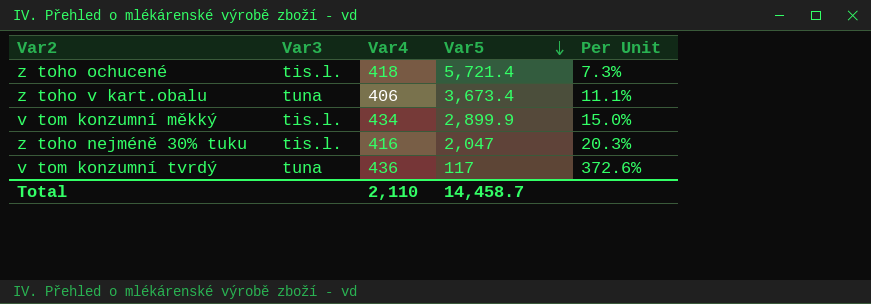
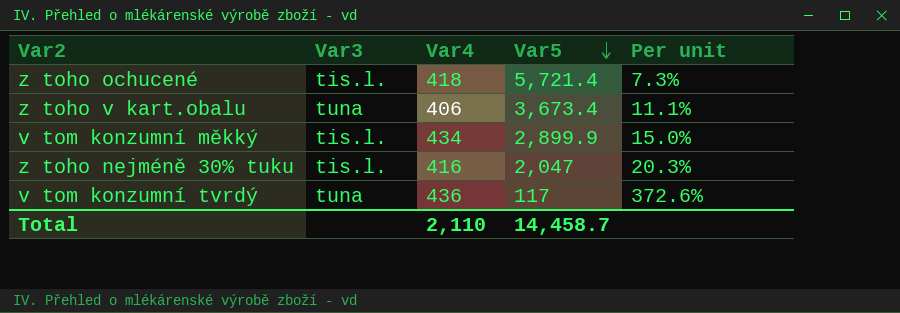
column name: Per Unit -> Per unit

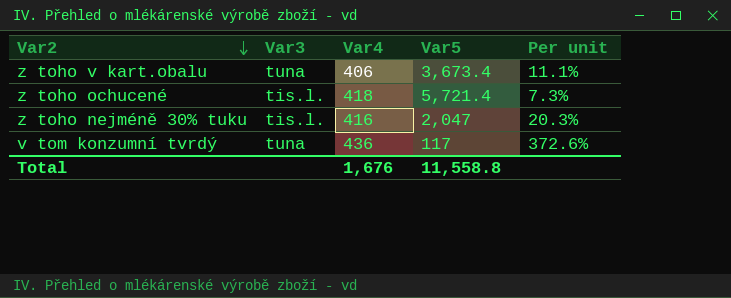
row order: Var5 descending -> Var2 descending
row v tom konzumní měkký: tis.l. | 434 | 2,899.9 | 15.0% -> none
Total | Var4: 2,110 -> 1,676
Total | Var5: 14,458.7 -> 11,558.8

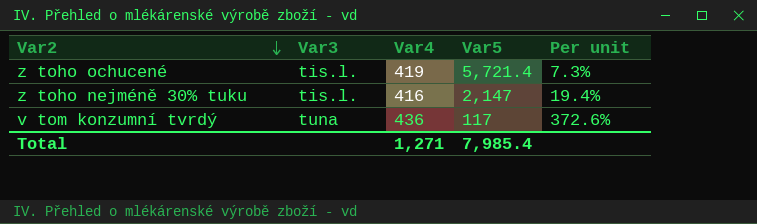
row z toho v kart.obalu: tuna | 406 | 3,673.4 | 11.1% -> none
z toho ochucené | Var4: 418 -> 419
z toho nejméně 30% tuku | Var5: 2,047 -> 2,147
z toho nejméně 30% tuku | Per unit: 20.3% -> 19.4%
Total | Var4: 1,676 -> 1,271
Total | Var5: 11,558.8 -> 7,985.4

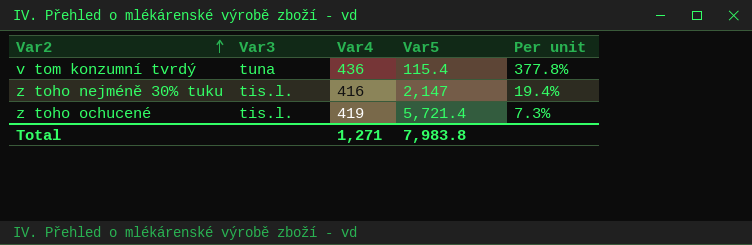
row order: Var2 descending -> Var2 ascending
v tom konzumní tvrdý | Var5: 117 -> 115.4
v tom konzumní tvrdý | Per unit: 372.6% -> 377.8%
Total | Var5: 7,985.4 -> 7,983.8

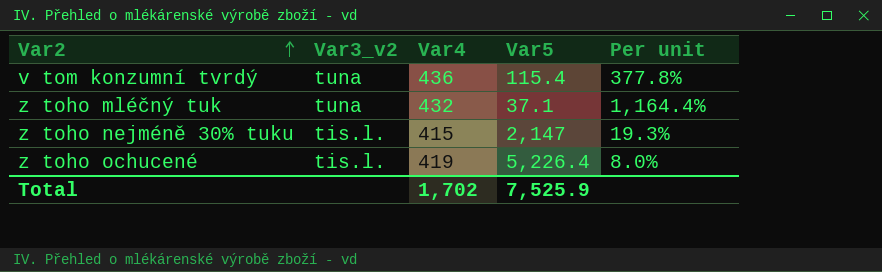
column name: Var3 -> Var3_v2
row z toho mléčný tuk: none -> tuna | 432 | 37.1 | 1,164.4%
z toho nejméně 30% tuku | Var4: 416 -> 415
z toho nejméně 30% tuku | Per unit: 19.4% -> 19.3%
z toho ochucené | Var5: 5,721.4 -> 5,226.4
z toho ochucené | Per unit: 7.3% -> 8.0%
Total | Var4: 1,271 -> 1,702
Total | Var5: 7,983.8 -> 7,525.9

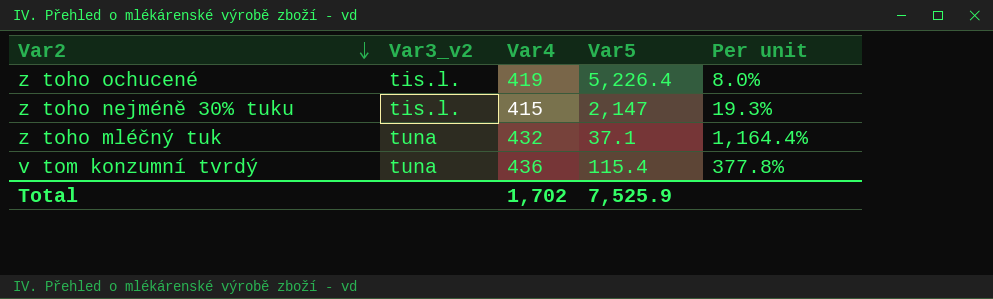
row order: Var2 ascending -> Var2 descending

